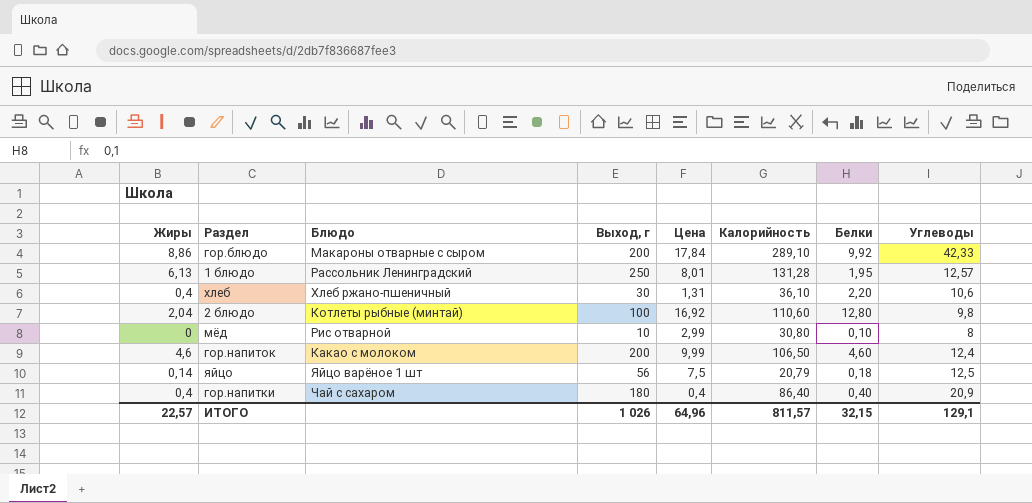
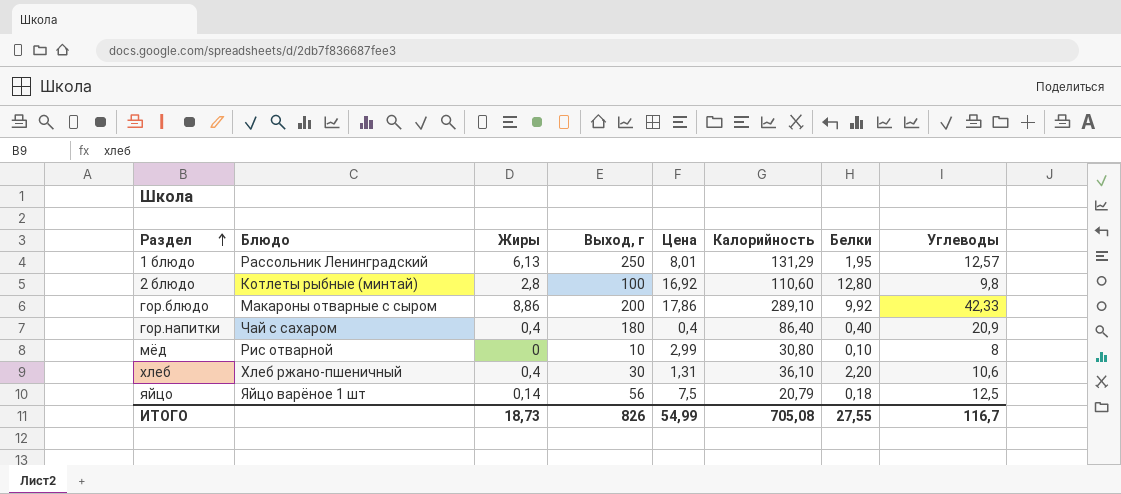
row order: none -> Раздел ascending
column Жиры | position: 1 -> 3
row гор.напиток: 4,6 | Какао с молоком | 200 | 9,99 | 106,50 | 4,60 | 12,4 -> none
1 блюдо | Калорийность: 131,28 -> 131,29
2 блюдо | Жиры: 2,04 -> 2,8
гор.блюдо | Цена: 17,84 -> 17,86
ИТОГО | Жиры: 22,57 -> 18,73
ИТОГО | Выход, г: 1 026 -> 826
ИТОГО | Цена: 64,96 -> 54,99
ИТОГО | Калорийность: 811,57 -> 705,08
ИТОГО | Белки: 32,15 -> 27,55
ИТОГО | Углеводы: 129,1 -> 116,7

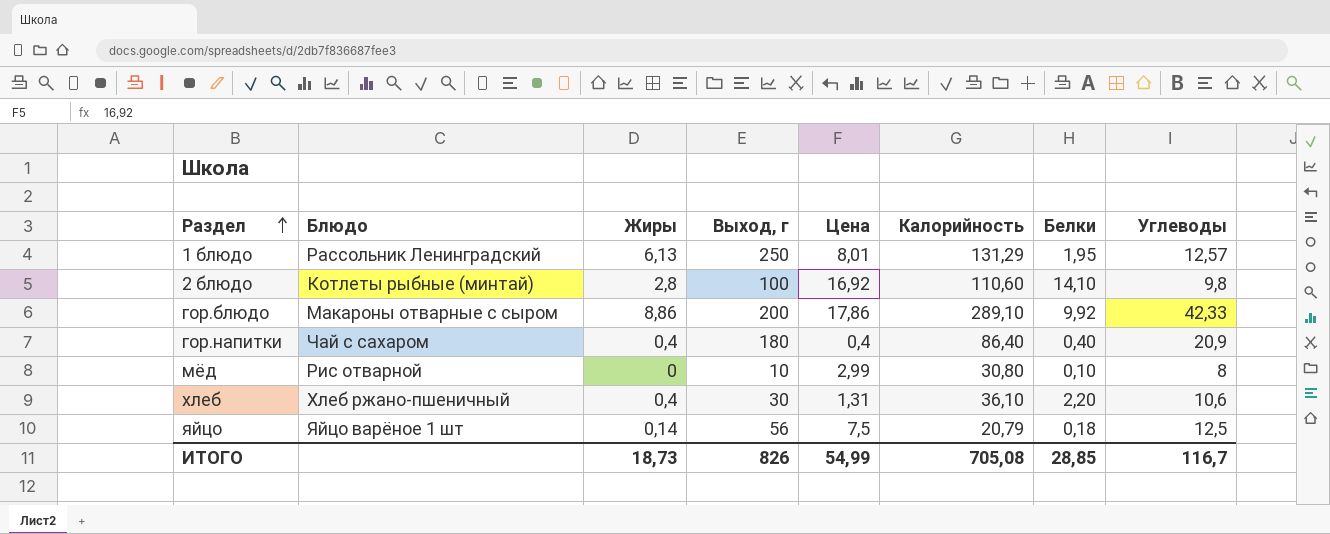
2 блюдо | Белки: 12,80 -> 14,10
ИТОГО | Белки: 27,55 -> 28,85

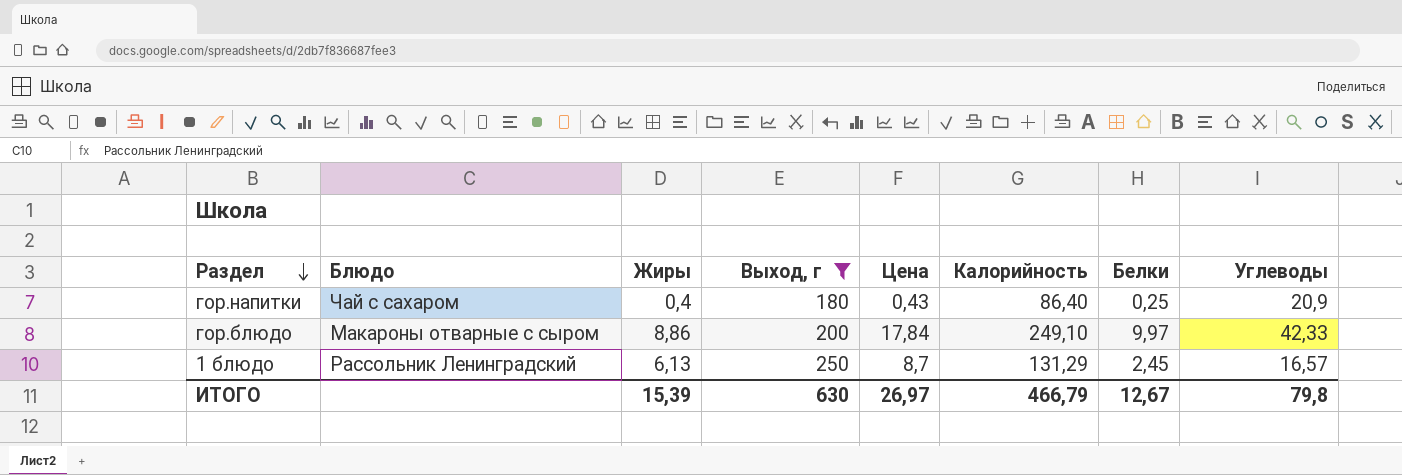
filter: none -> Выход, г >= 180
row order: Раздел ascending -> Раздел descending
гор.напитки | Цена: 0,4 -> 0,43
гор.напитки | Белки: 0,40 -> 0,25
гор.блюдо | Цена: 17,86 -> 17,84
гор.блюдо | Калорийность: 289,10 -> 249,10
гор.блюдо | Белки: 9,92 -> 9,97
1 блюдо | Цена: 8,01 -> 8,7
1 блюдо | Белки: 1,95 -> 2,45
1 блюдо | Углеводы: 12,57 -> 16,57
ИТОГО | Жиры: 18,73 -> 15,39
ИТОГО | Выход, г: 826 -> 630
ИТОГО | Цена: 54,99 -> 26,97
ИТОГО | Калорийность: 705,08 -> 466,79
ИТОГО | Белки: 28,85 -> 12,67
ИТОГО | Углеводы: 116,7 -> 79,8

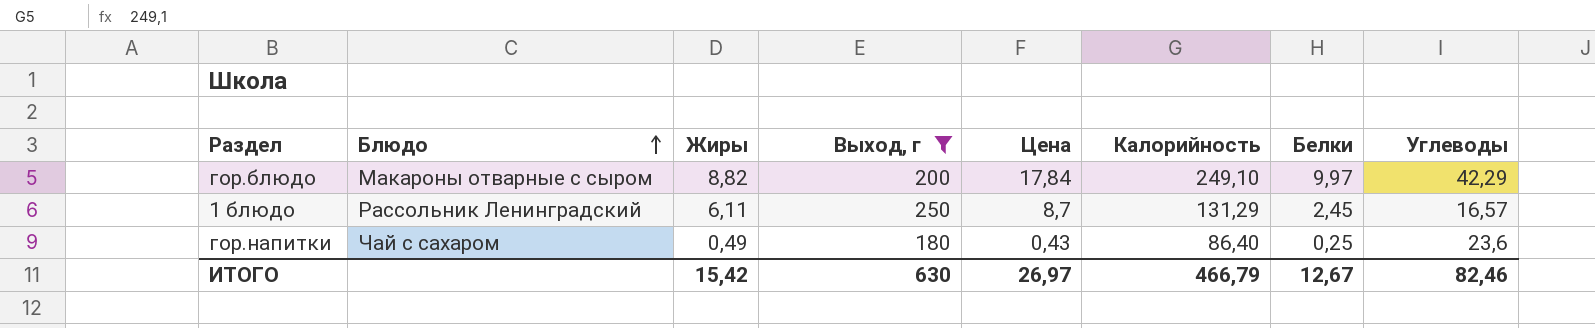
row order: Раздел descending -> Блюдо ascending
гор.блюдо | Жиры: 8,86 -> 8,82
гор.блюдо | Углеводы: 42,33 -> 42,29
1 блюдо | Жиры: 6,13 -> 6,11
гор.напитки | Жиры: 0,4 -> 0,49
гор.напитки | Углеводы: 20,9 -> 23,6
ИТОГО | Жиры: 15,39 -> 15,42
ИТОГО | Углеводы: 79,8 -> 82,46

